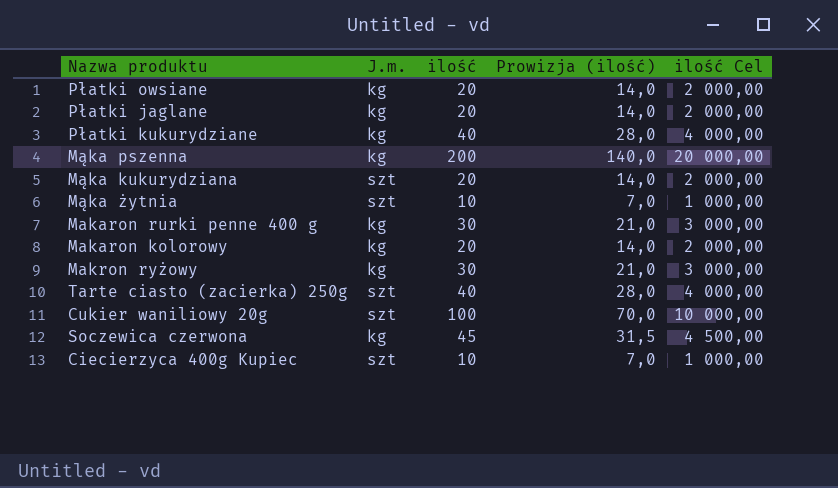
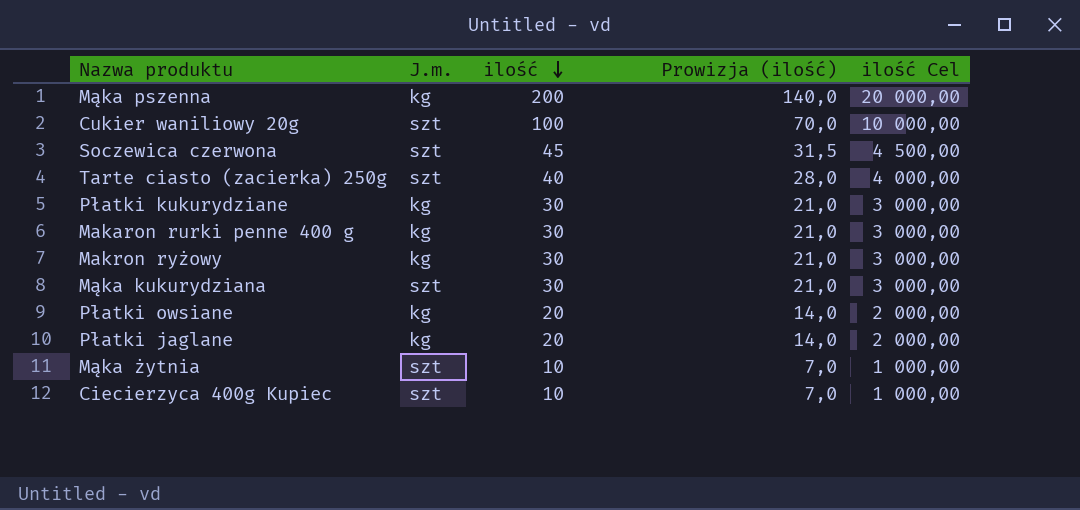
row order: none -> ilość descending
row Makaron kolorowy: kg | 20 | 14,0 | 2 000,00 -> none
Soczewica czerwona | J.m.: kg -> szt
Płatki kukurydziane | ilość: 40 -> 30
Płatki kukurydziane | Prowizja (ilość): 28,0 -> 21,0
Płatki kukurydziane | ilość Cel: 4 000,00 -> 3 000,00
Mąka kukurydziana | ilość: 20 -> 30
Mąka kukurydziana | Prowizja (ilość): 14,0 -> 21,0
Mąka kukurydziana | ilość Cel: 2 000,00 -> 3 000,00

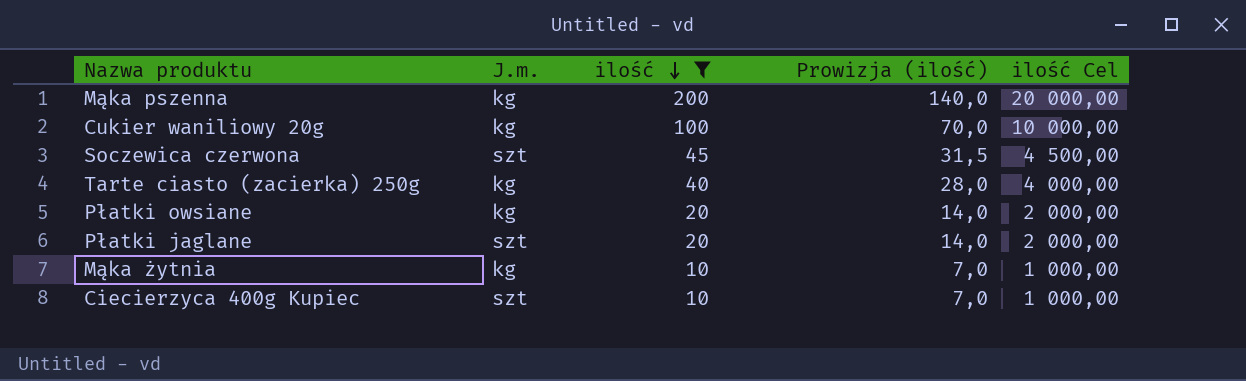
filter: none -> ilość != 30
Cukier waniliowy 20g | J.m.: szt -> kg
Tarte ciasto (zacierka) 250g | J.m.: szt -> kg
Płatki jaglane | J.m.: kg -> szt
Mąka żytnia | J.m.: szt -> kg

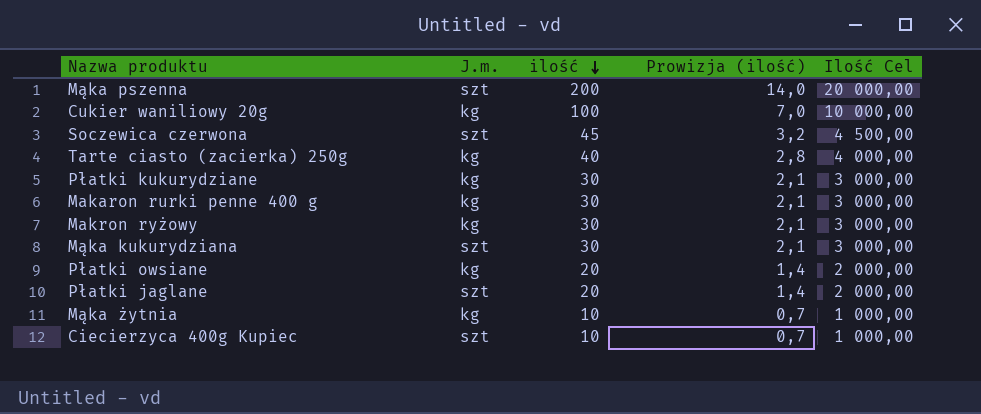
filter: ilość != 30 -> none
column Prowizja (ilość) | formula: [ilość] * 0,7 -> [ilość] * 0,07
column name: ilość Cel -> Ilość Cel
Mąka pszenna | J.m.: kg -> szt

